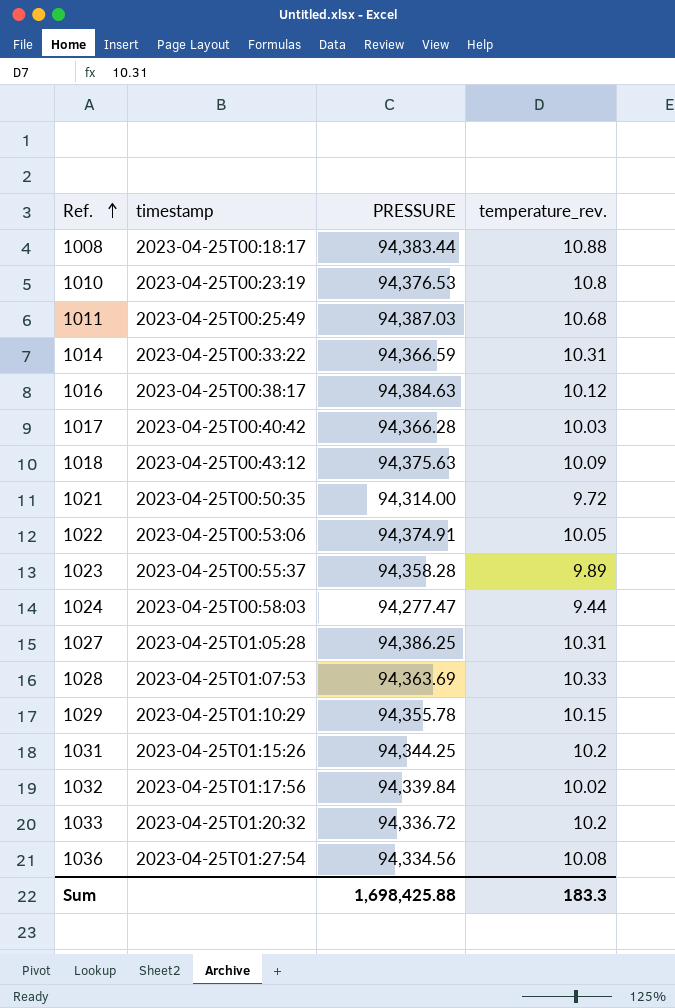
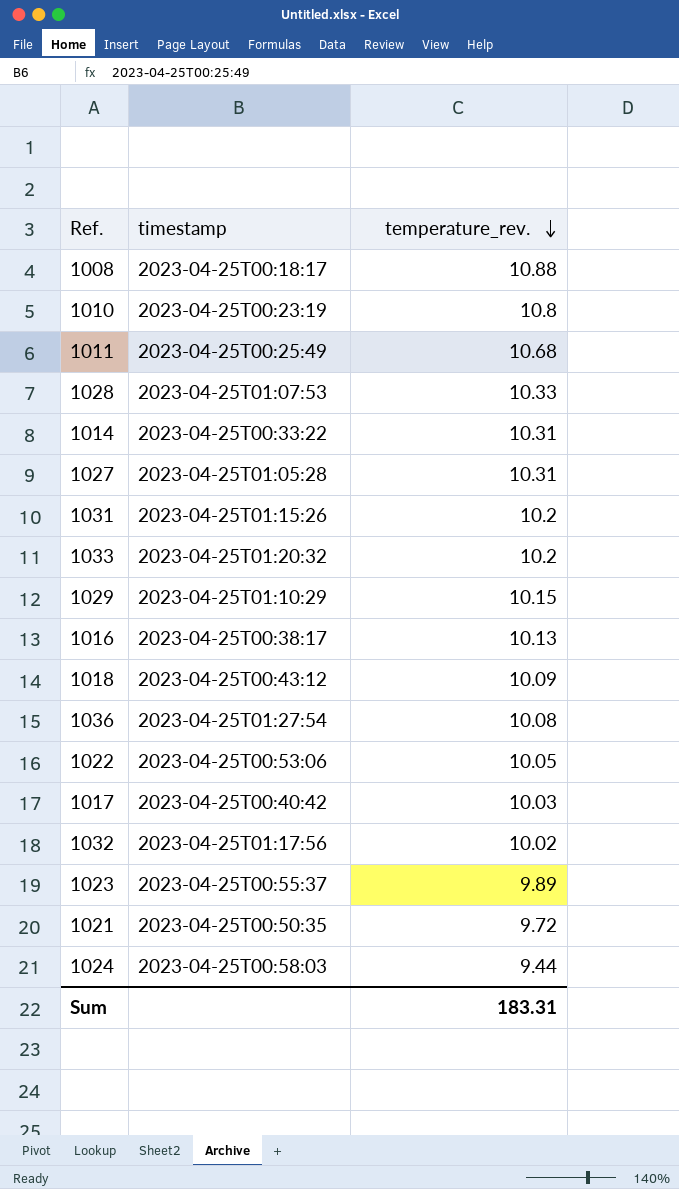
row order: Ref. ascending -> temperature_rev. descending
column PRESSURE | position: 3 -> none
1016 | temperature_rev.: 10.12 -> 10.13
Sum | temperature_rev.: 183.3 -> 183.31

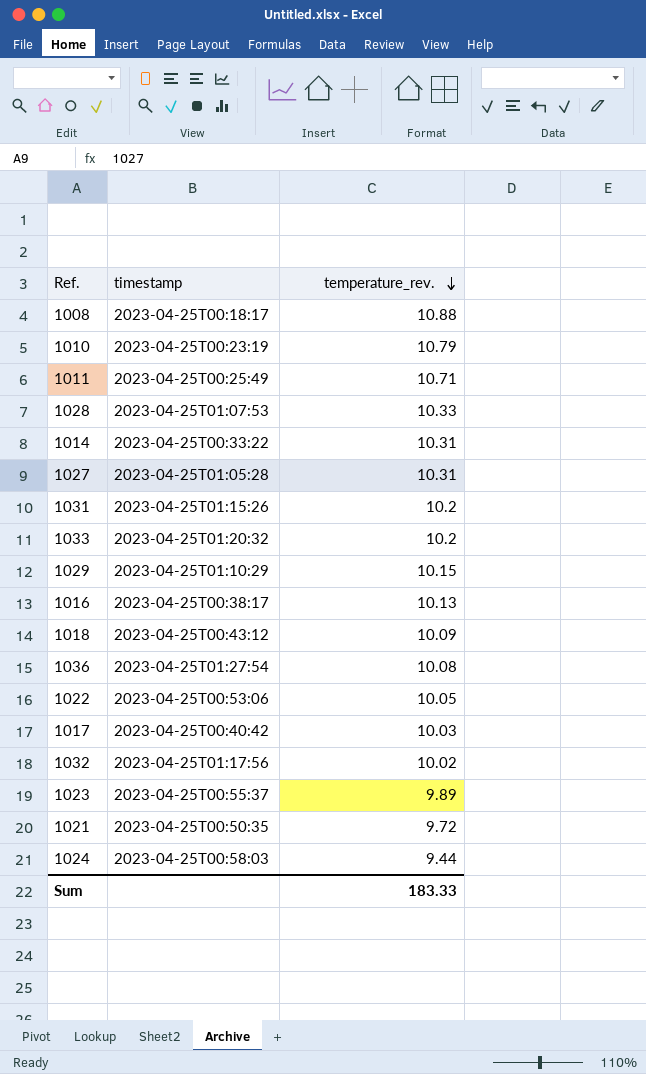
1010 | temperature_rev.: 10.8 -> 10.79
1011 | temperature_rev.: 10.68 -> 10.71
Sum | temperature_rev.: 183.31 -> 183.33

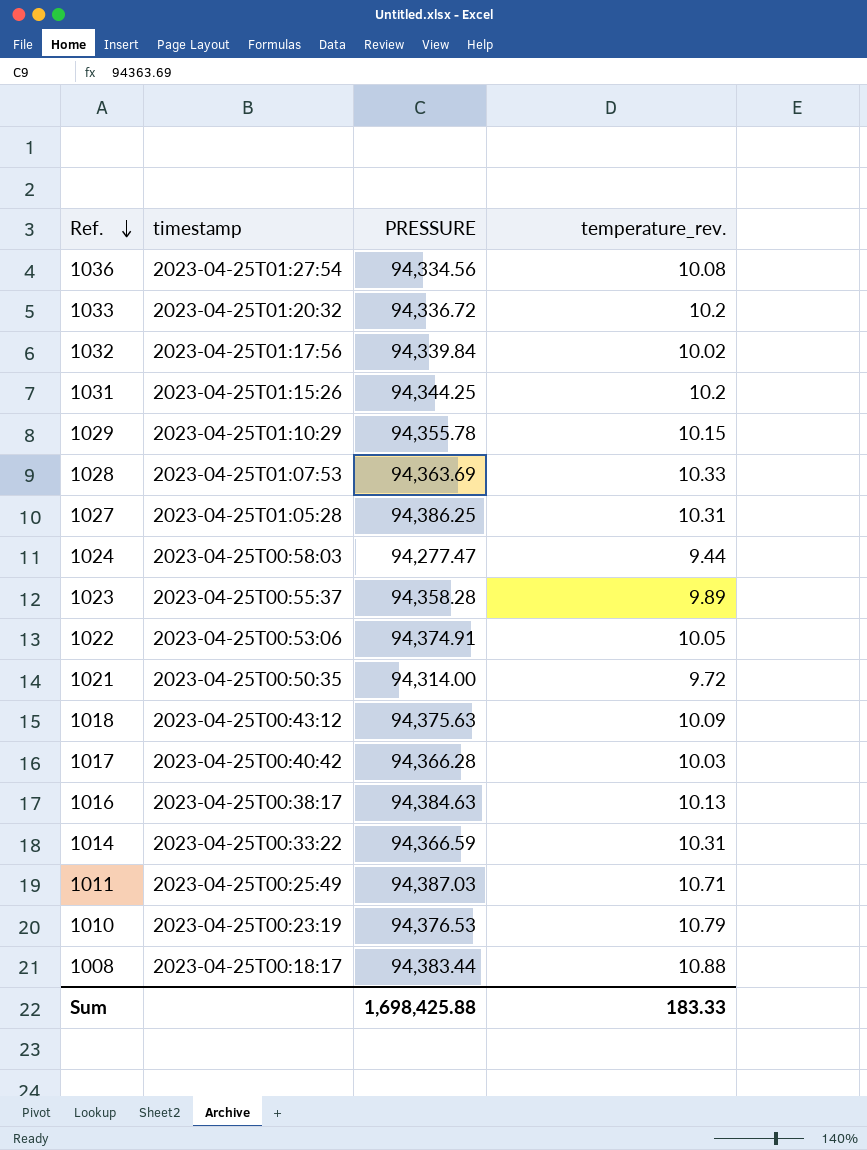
row order: temperature_rev. descending -> Ref. descending
column PRESSURE | position: none -> 3

